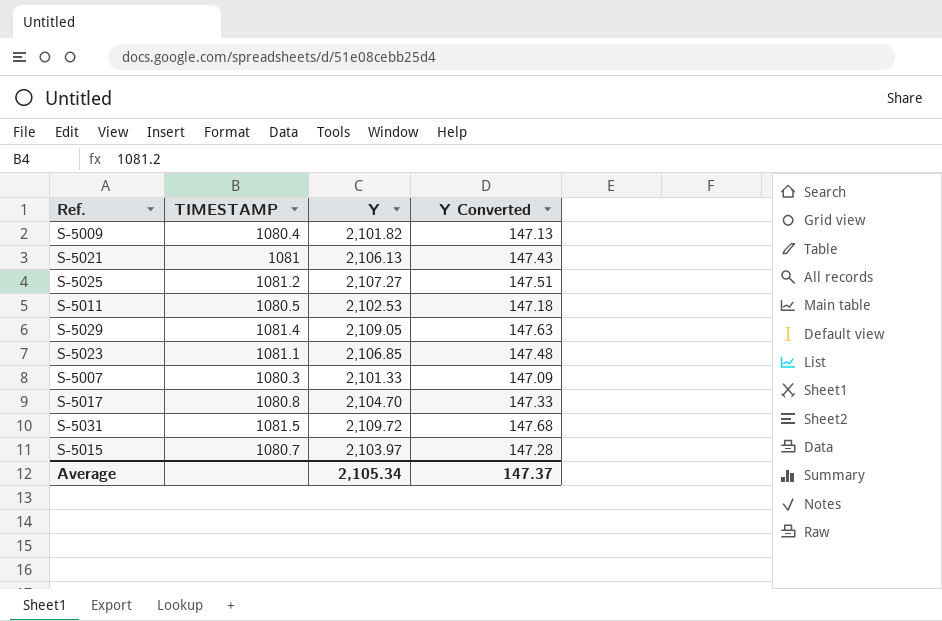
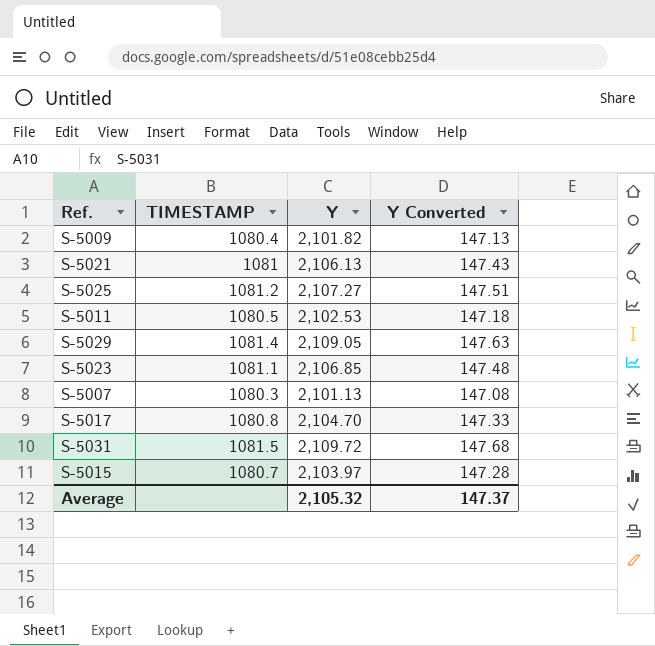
S-5007 | Y: 2,101.33 -> 2,101.13
S-5007 | Y Converted: 147.09 -> 147.08
Average | Y: 2,105.34 -> 2,105.32

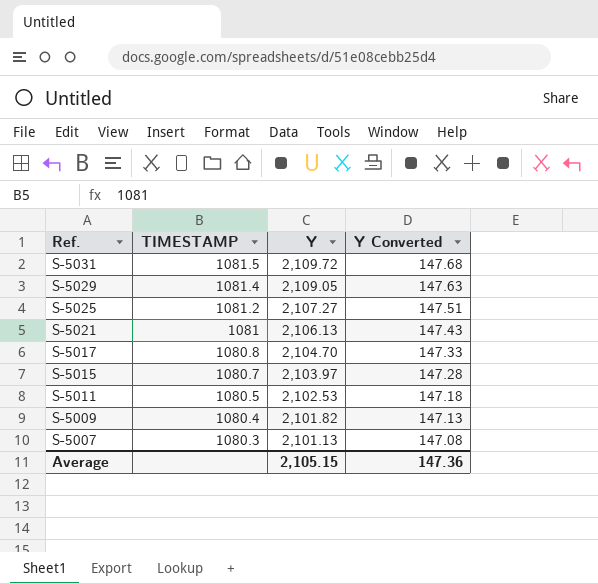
row order: none -> Ref. descending
row S-5023: 1081.1 | 2,106.85 | 147.48 -> none
Average | Y: 2,105.32 -> 2,105.15
Average | Y Converted: 147.37 -> 147.36

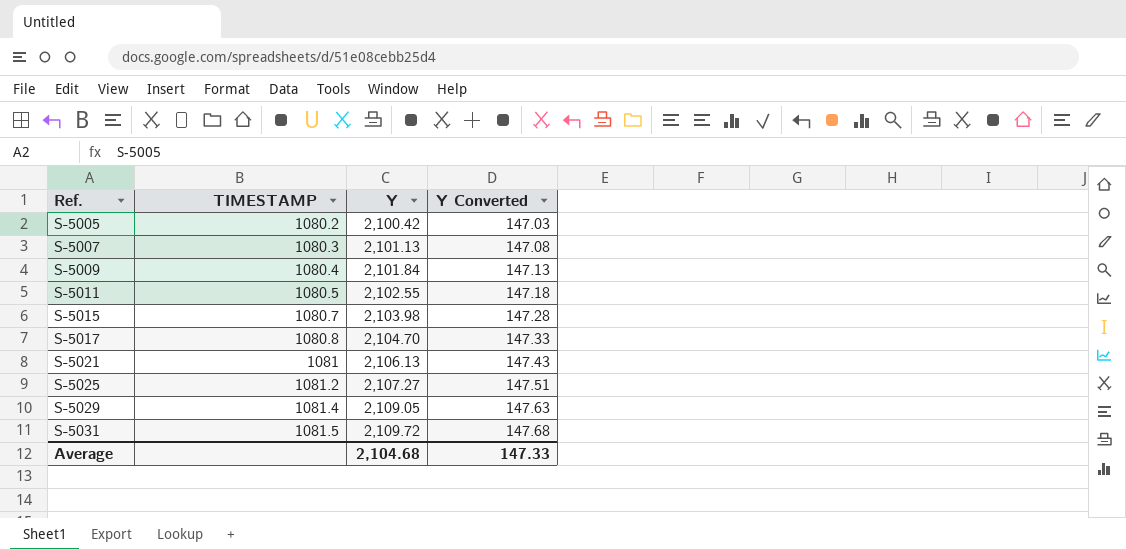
row order: Ref. descending -> Ref. ascending
row S-5005: none -> 1080.2 | 2,100.42 | 147.03
S-5009 | Y: 2,101.82 -> 2,101.84
S-5011 | Y: 2,102.53 -> 2,102.55
S-5015 | Y: 2,103.97 -> 2,103.98
Average | Y: 2,105.15 -> 2,104.68
Average | Y Converted: 147.36 -> 147.33

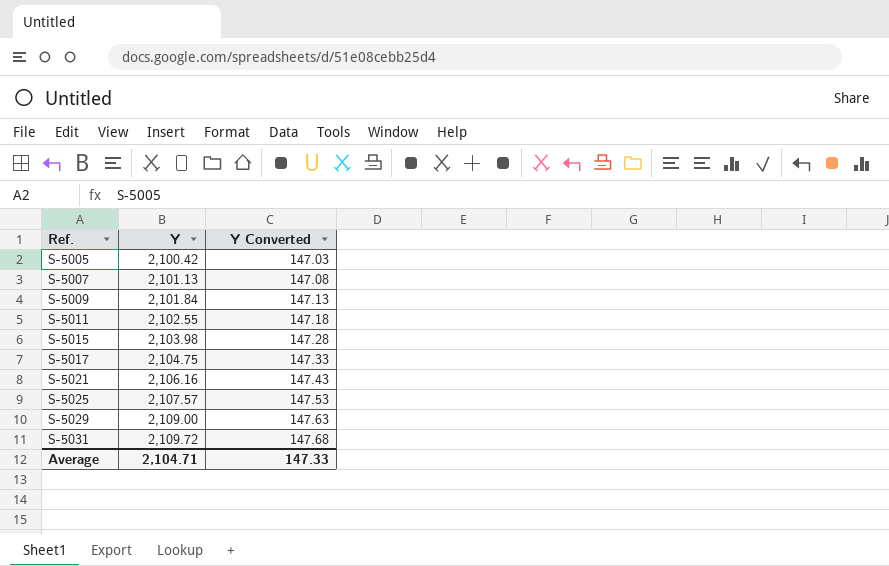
column TIMESTAMP | position: 2 -> none
S-5017 | Y: 2,104.70 -> 2,104.75
S-5021 | Y: 2,106.13 -> 2,106.16
S-5025 | Y: 2,107.27 -> 2,107.57
S-5025 | Y Converted: 147.51 -> 147.53
S-5029 | Y: 2,109.05 -> 2,109.00
Average | Y: 2,104.68 -> 2,104.71

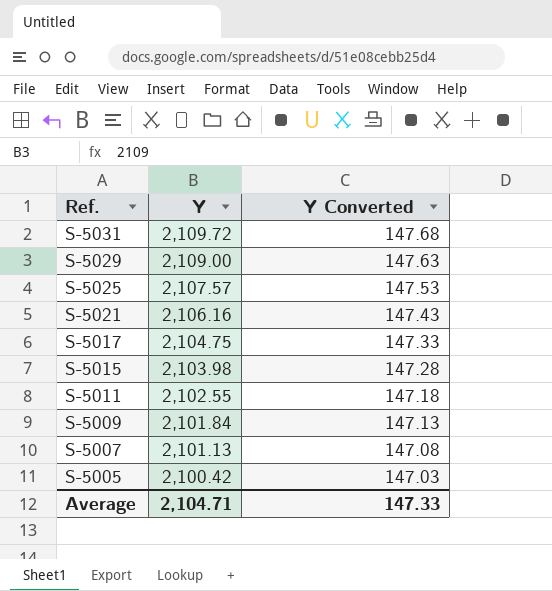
row order: Ref. ascending -> Ref. descending

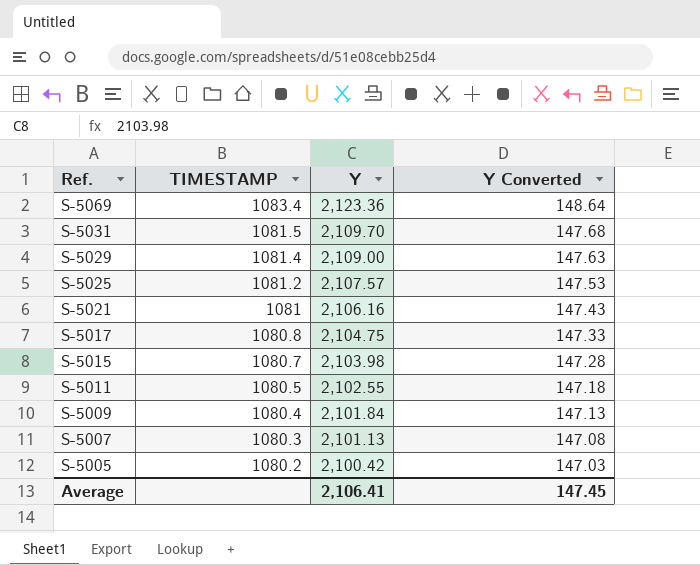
column TIMESTAMP | position: none -> 2
row S-5069: none -> 1083.4 | 2,123.36 | 148.64
S-5031 | Y: 2,109.72 -> 2,109.70
Average | Y: 2,104.71 -> 2,106.41
Average | Y Converted: 147.33 -> 147.45

